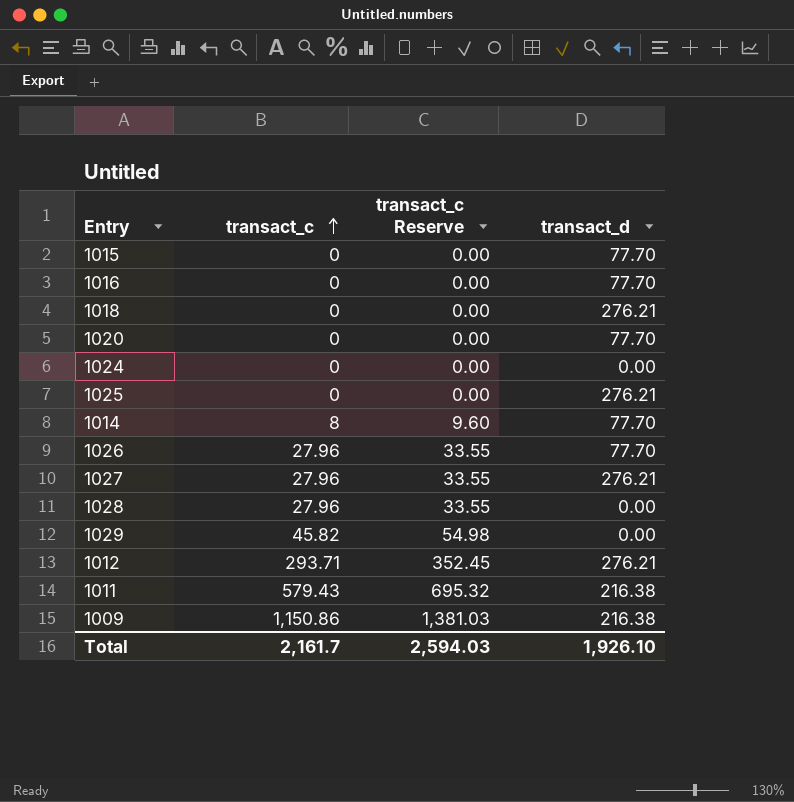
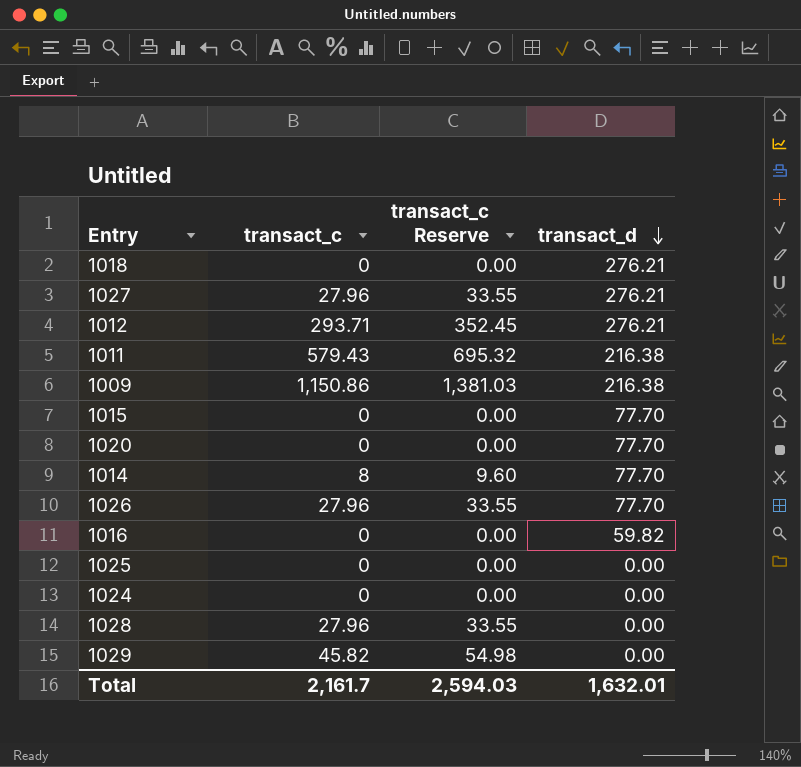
row order: transact_c ascending -> transact_d descending
1016 | transact_d: 77.70 -> 59.82
1025 | transact_d: 276.21 -> 0.00
Total | transact_d: 1,926.10 -> 1,632.01

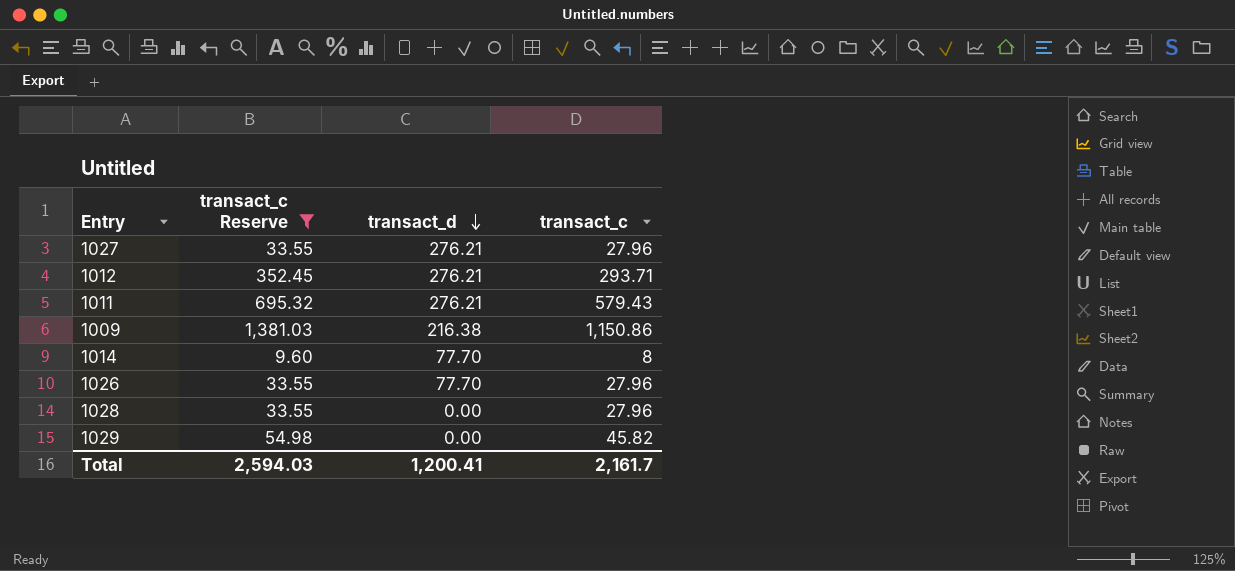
filter: none -> transact_c Reserve != 0.00
column transact_c | position: 2 -> 4
1011 | transact_d: 216.38 -> 276.21
Total | transact_d: 1,632.01 -> 1,200.41

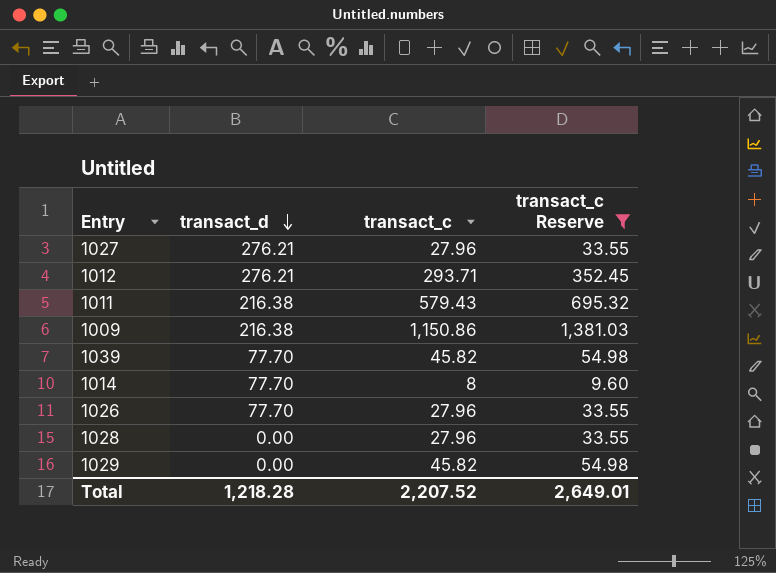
column transact_c Reserve | position: 2 -> 4
1011 | transact_d: 276.21 -> 216.38
row 1039: none -> 77.70 | 45.82 | 54.98
Total | transact_d: 1,200.41 -> 1,218.28
Total | transact_c: 2,161.7 -> 2,207.52
Total | transact_c Reserve: 2,594.03 -> 2,649.01

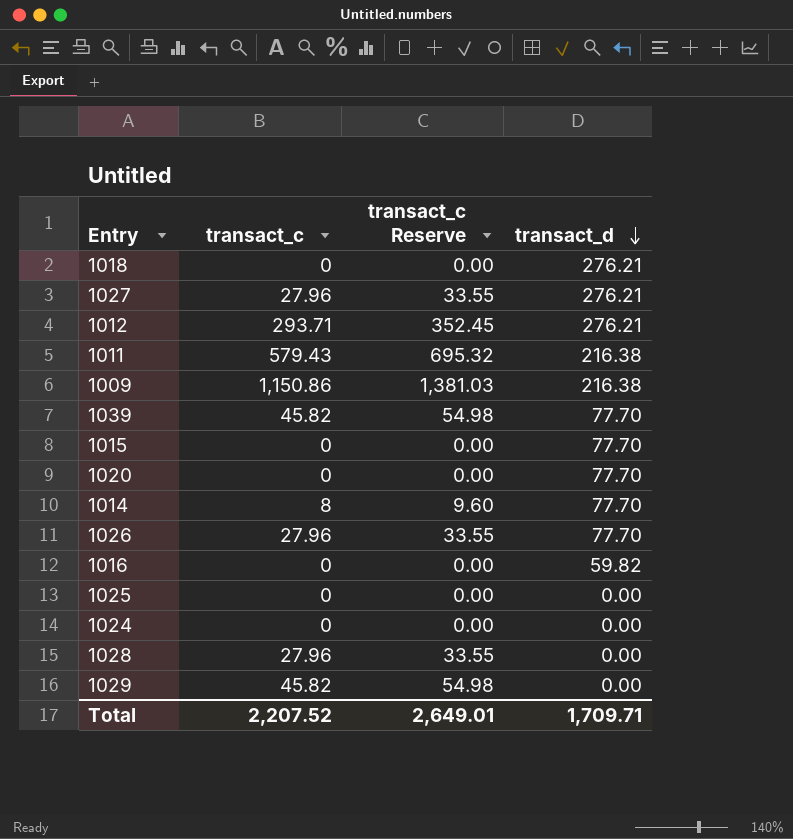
filter: transact_c Reserve != 0.00 -> none
column transact_d | position: 2 -> 4
Total | transact_d: 1,218.28 -> 1,709.71

